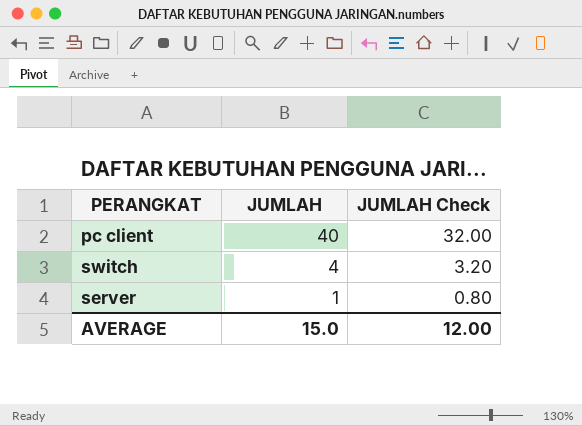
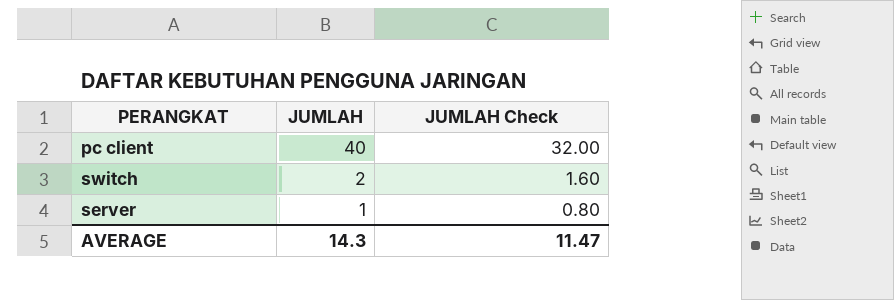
switch | JUMLAH: 4 -> 2
switch | JUMLAH Check: 3.20 -> 1.60
AVERAGE | JUMLAH: 15.0 -> 14.3
AVERAGE | JUMLAH Check: 12.00 -> 11.47

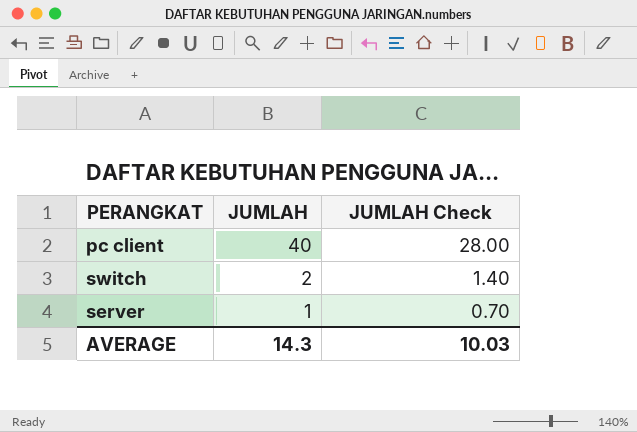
column JUMLAH Check | formula: [JUMLAH] * 0.8 -> [JUMLAH] * 0.7
AVERAGE | JUMLAH Check: 11.47 -> 10.03

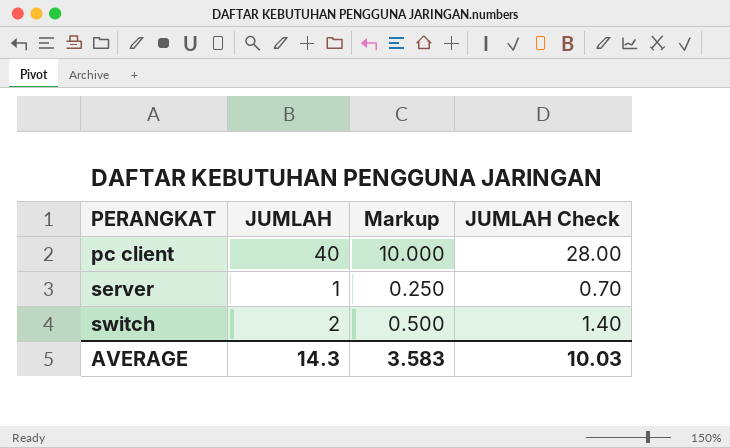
row order: JUMLAH descending -> PERANGKAT ascending
column Markup | formula: none -> [JUMLAH] * 0.25

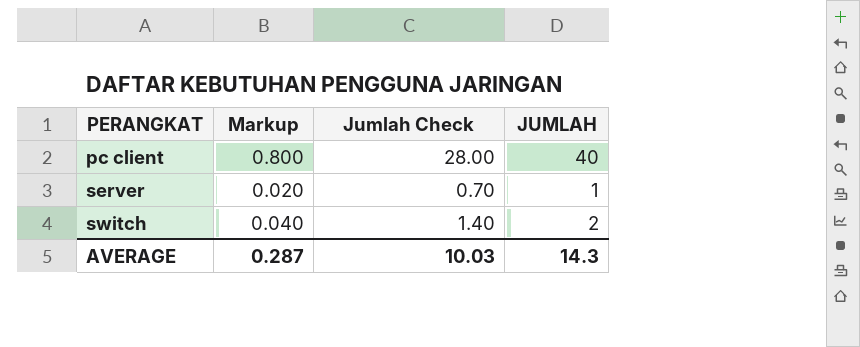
column Markup | formula: [JUMLAH] * 0.25 -> [JUMLAH] * 0.02
column name: JUMLAH Check -> Jumlah Check
column JUMLAH | position: 2 -> 4
AVERAGE | Markup: 3.583 -> 0.287

